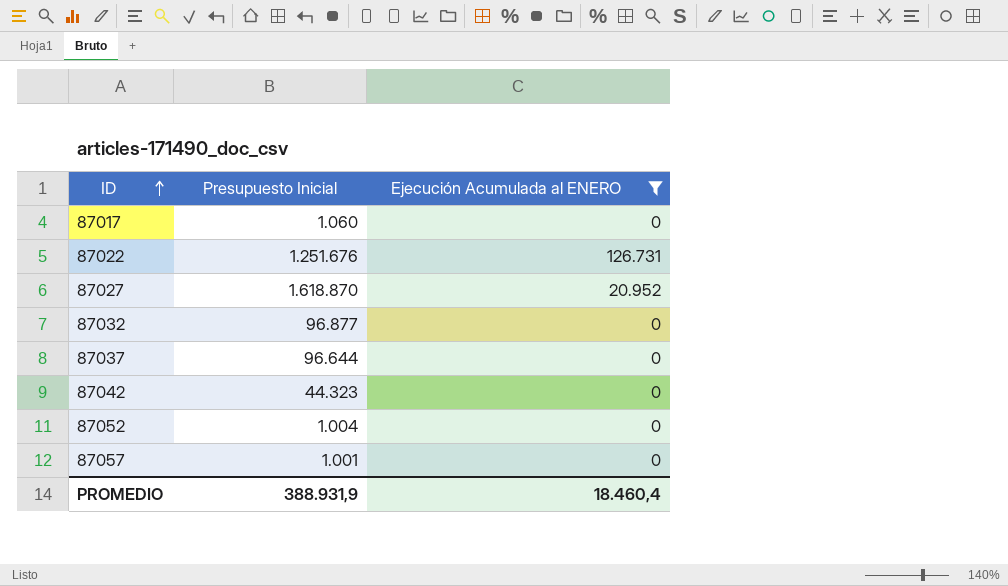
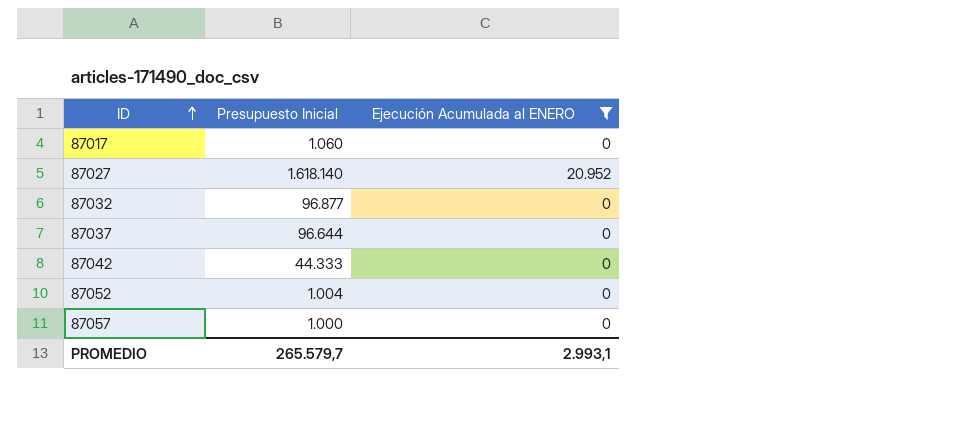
row 87022: 1.251.676 | 126.731 -> none
87027 | Presupuesto Inicial: 1.618.870 -> 1.618.140
87042 | Presupuesto Inicial: 44.323 -> 44.333
87057 | Presupuesto Inicial: 1.001 -> 1.000
PROMEDIO | Presupuesto Inicial: 388.931,9 -> 265.579,7
PROMEDIO | Ejecución Acumulada al ENERO: 18.460,4 -> 2.993,1

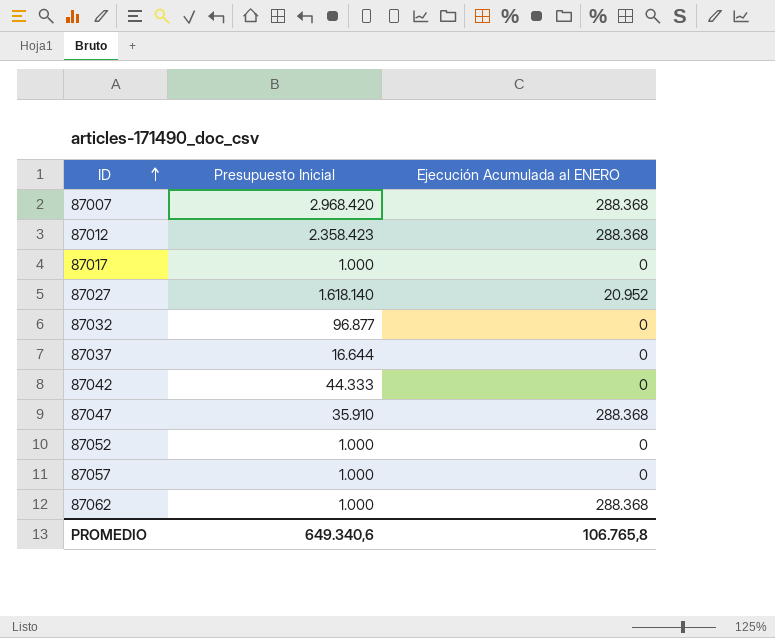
filter: Ejecución Acumulada al ENERO != 288.368 -> none
87017 | Presupuesto Inicial: 1.060 -> 1.000
87037 | Presupuesto Inicial: 96.644 -> 16.644
87052 | Presupuesto Inicial: 1.004 -> 1.000
PROMEDIO | Presupuesto Inicial: 265.579,7 -> 649.340,6
PROMEDIO | Ejecución Acumulada al ENERO: 2.993,1 -> 106.765,8

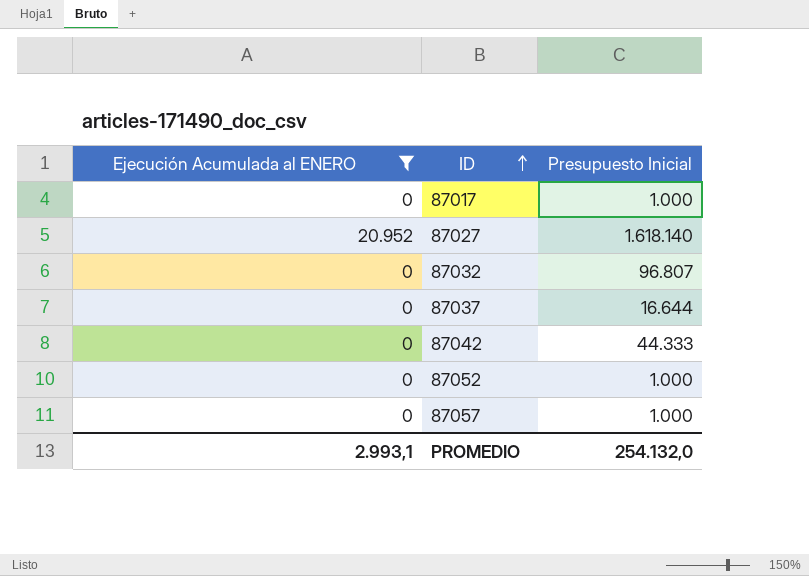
filter: none -> Ejecución Acumulada al ENERO != 288.368
column Ejecución Acumulada al ENERO | position: 3 -> 1
87032 | Presupuesto Inicial: 96.877 -> 96.807
PROMEDIO | Ejecución Acumulada al ENERO: 106.765,8 -> 2.993,1
PROMEDIO | Presupuesto Inicial: 649.340,6 -> 254.132,0

